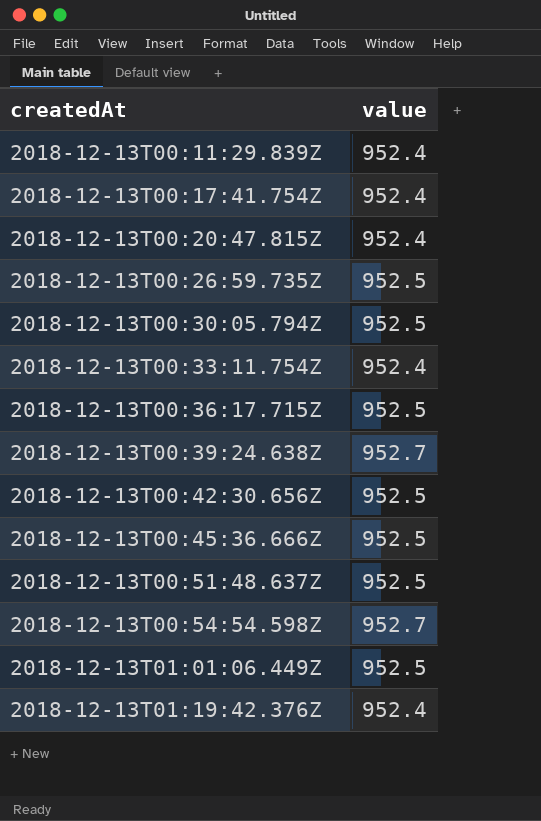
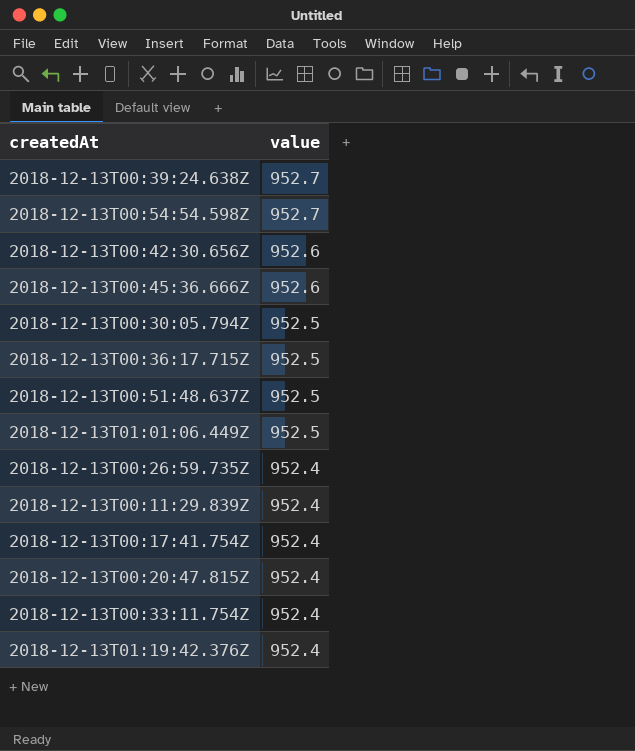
row order: createdAt ascending -> value descending
2018-12-13T00:42:30.656Z | value: 952.5 -> 952.6
2018-12-13T00:45:36.666Z | value: 952.5 -> 952.6
2018-12-13T00:26:59.735Z | value: 952.5 -> 952.4

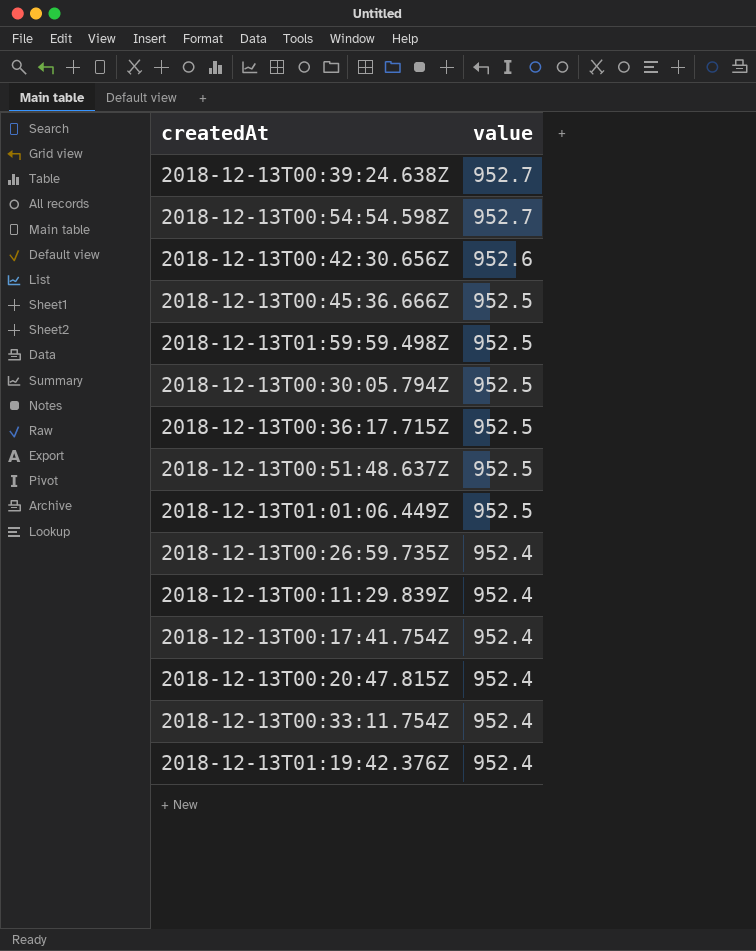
2018-12-13T00:45:36.666Z | value: 952.6 -> 952.5
row 2018-12-13T01:59:59.498Z: none -> 952.5

